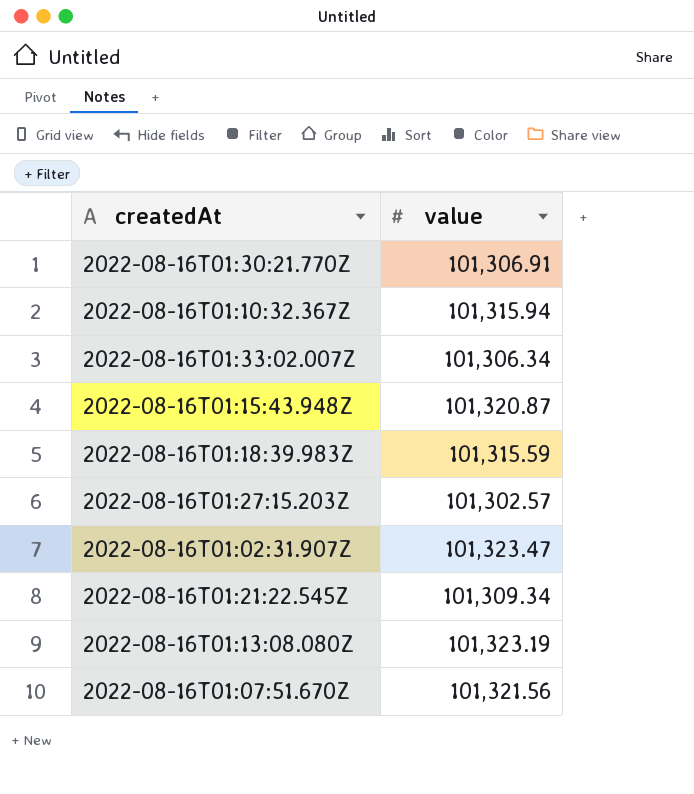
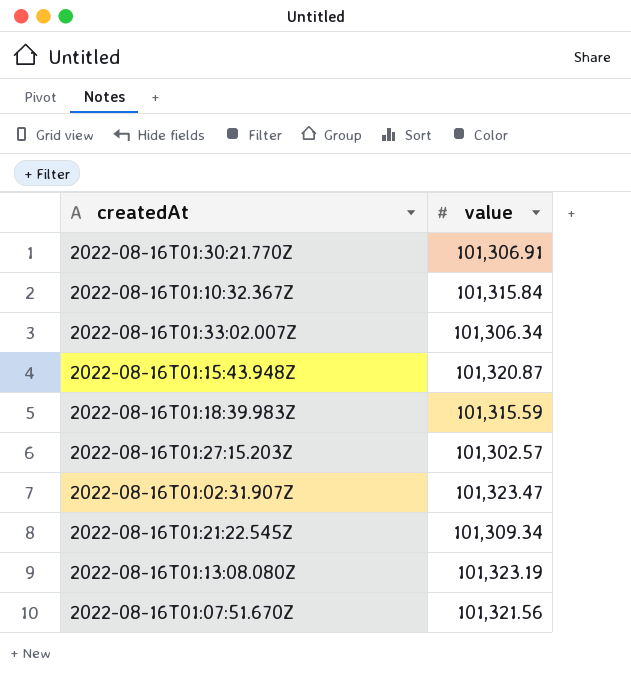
2022-08-16T01:10:32.367Z | value: 101,315.94 -> 101,315.84

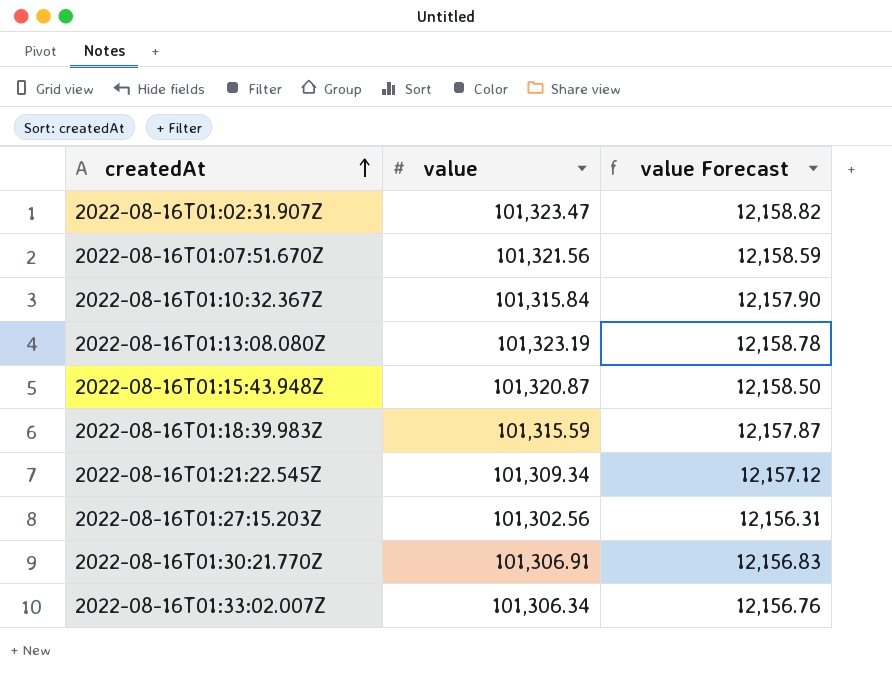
row order: none -> createdAt ascending
column value Forecast | formula: none -> [value] * 0.12
2022-08-16T01:27:15.203Z | value: 101,302.57 -> 101,302.56

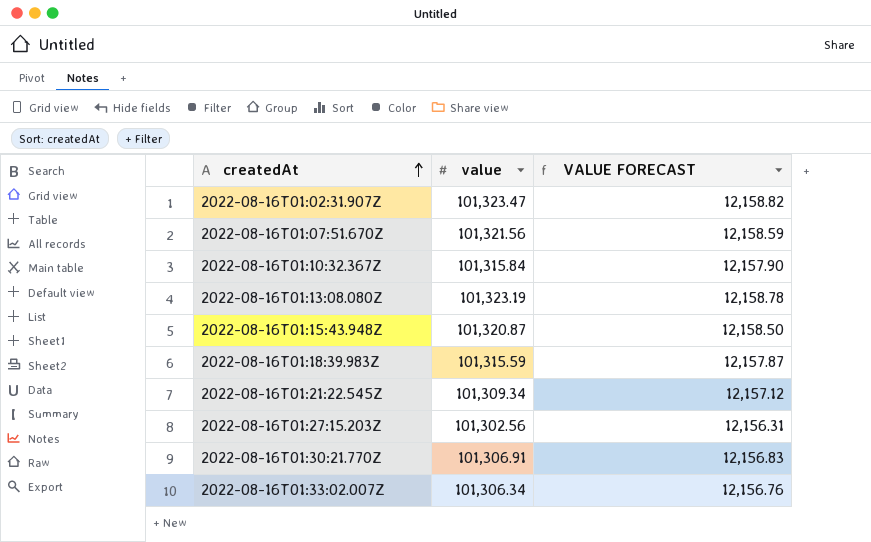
column name: value Forecast -> VALUE FORECAST

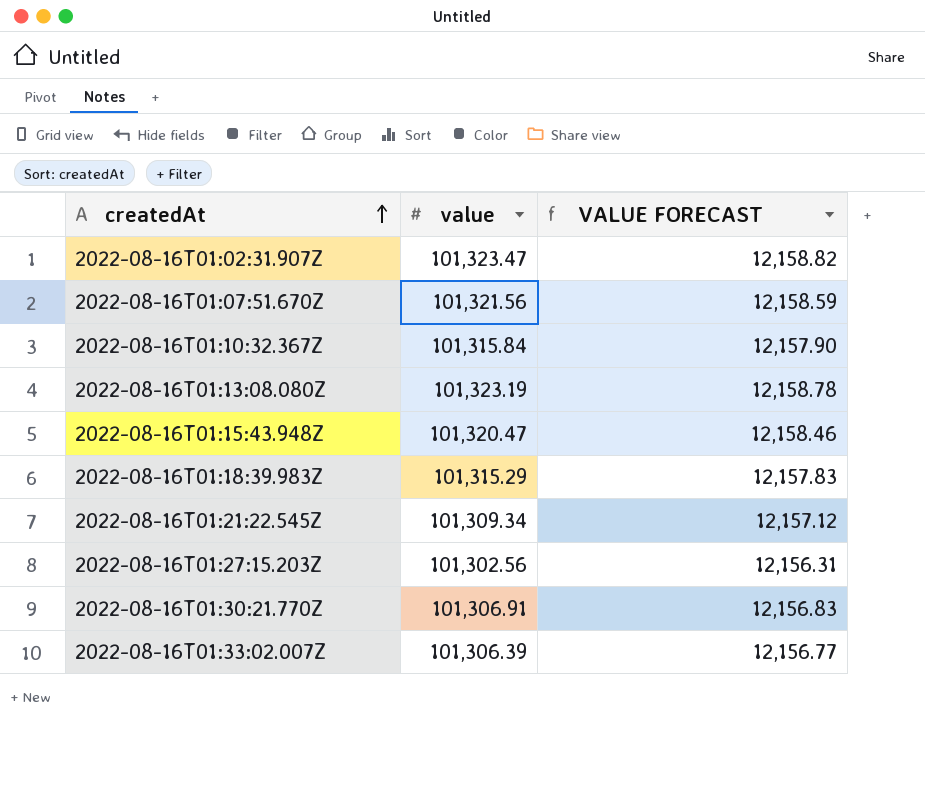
2022-08-16T01:15:43.948Z | value: 101,320.87 -> 101,320.47
2022-08-16T01:15:43.948Z | VALUE FORECAST: 12,158.50 -> 12,158.46
2022-08-16T01:18:39.983Z | value: 101,315.59 -> 101,315.29
2022-08-16T01:18:39.983Z | VALUE FORECAST: 12,157.87 -> 12,157.83
2022-08-16T01:33:02.007Z | value: 101,306.34 -> 101,306.39
2022-08-16T01:33:02.007Z | VALUE FORECAST: 12,156.76 -> 12,156.77

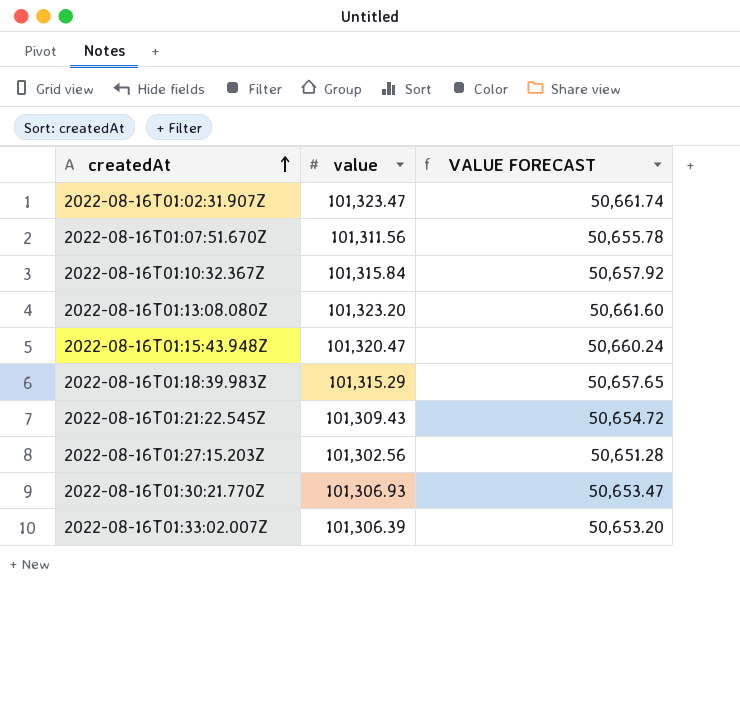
column VALUE FORECAST | formula: [value] * 0.12 -> [value] * 0.5
2022-08-16T01:07:51.670Z | value: 101,321.56 -> 101,311.56
2022-08-16T01:13:08.080Z | value: 101,323.19 -> 101,323.20
2022-08-16T01:21:22.545Z | value: 101,309.34 -> 101,309.43
2022-08-16T01:30:21.770Z | value: 101,306.91 -> 101,306.93

